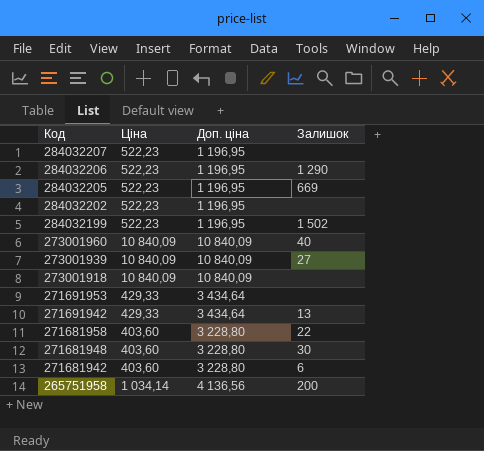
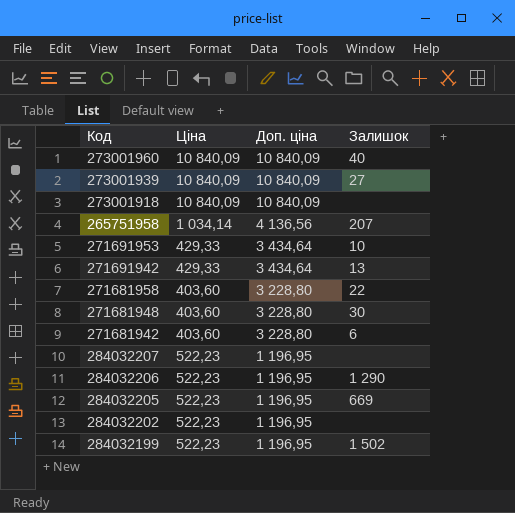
row order: Код descending -> Доп. ціна descending
265751958 | Залишок: 200 -> 207
271691953 | Залишок: none -> 10

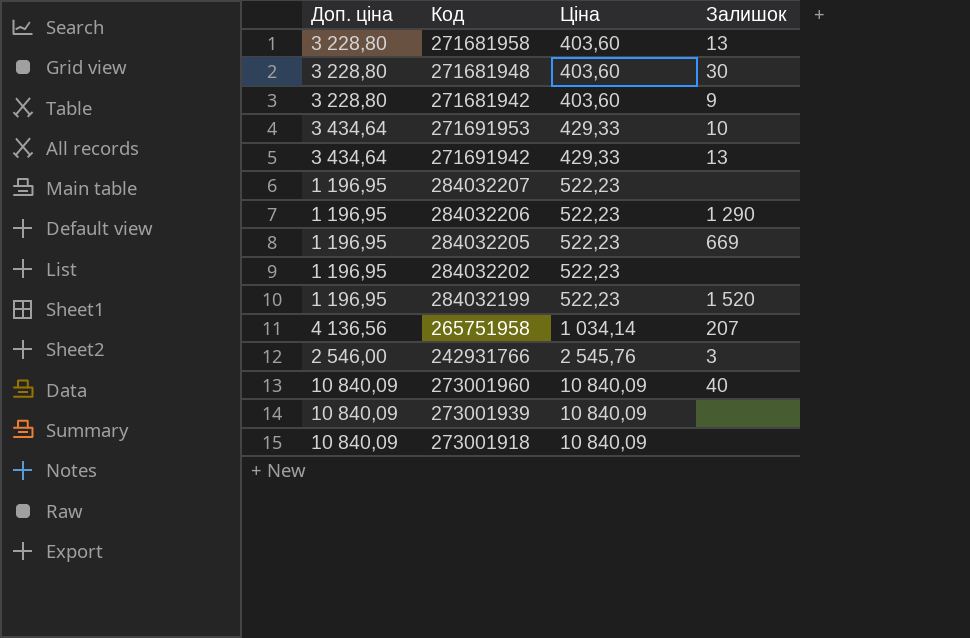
row order: Доп. ціна descending -> Ціна ascending
column Доп. ціна | position: 3 -> 1
271681958 | Залишок: 22 -> 13
271681942 | Залишок: 6 -> 9
284032199 | Залишок: 1 502 -> 1 520
row 242931766: none -> 2 546,00 | 2 545,76 | 3
273001939 | Залишок: 27 -> none

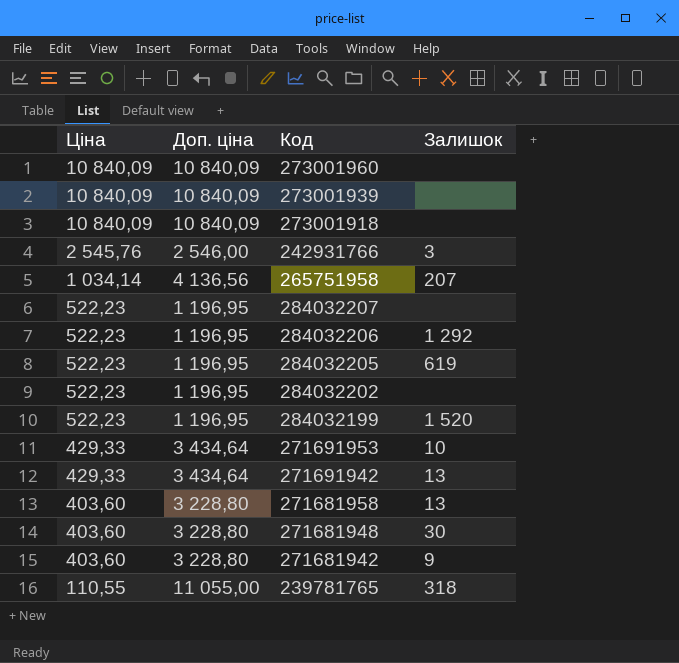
row order: Ціна ascending -> Ціна descending
column Ціна | position: 3 -> 1
273001960 | Залишок: 40 -> none
284032206 | Залишок: 1 290 -> 1 292
284032205 | Залишок: 669 -> 619
row 239781765: none -> 110,55 | 11 055,00 | 318

